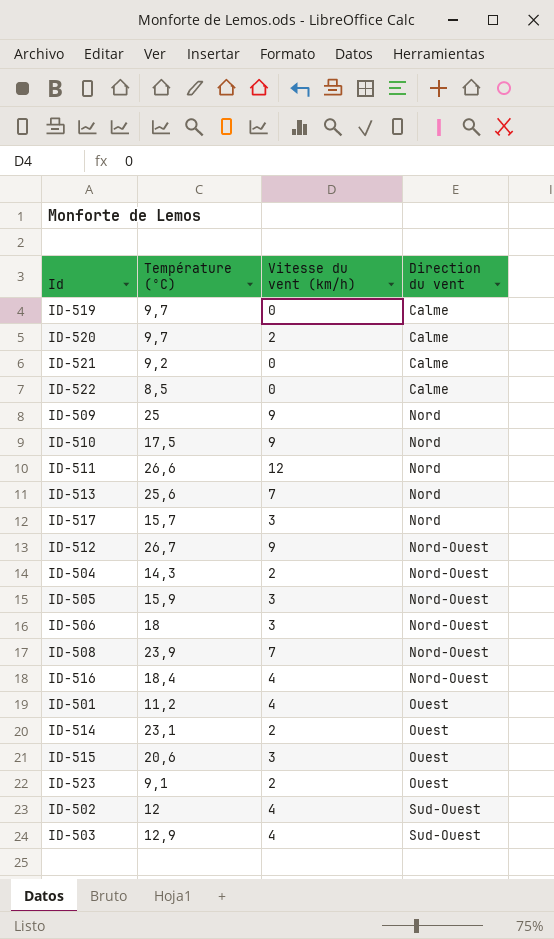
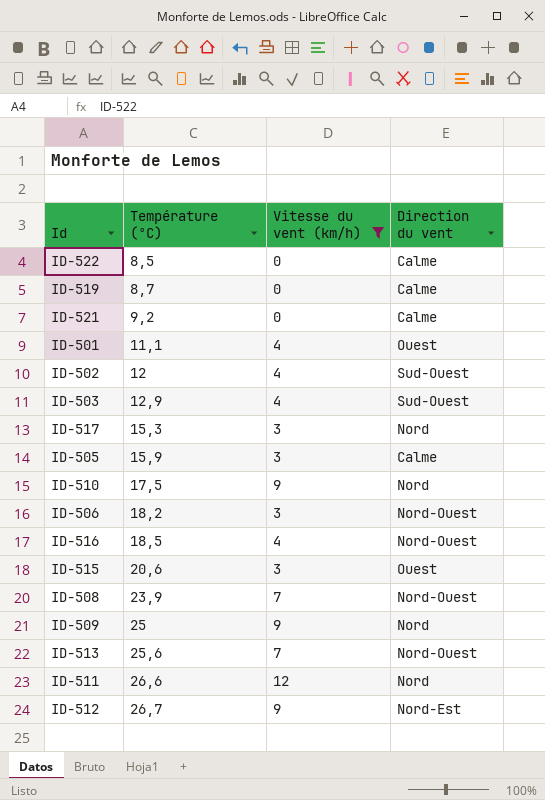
filter: none -> Vitesse du vent (km/h) != 2
row order: Direction du vent ascending -> Température (ºC) ascending
ID-519 | Température (ºC): 9,7 -> 8,7
ID-501 | Température (ºC): 11,2 -> 11,1
ID-517 | Température (ºC): 15,7 -> 15,3
ID-505 | Direction du vent: Nord-Ouest -> Calme
ID-506 | Température (ºC): 18 -> 18,2
ID-516 | Température (ºC): 18,4 -> 18,5
ID-513 | Direction du vent: Nord -> Nord-Ouest
ID-512 | Direction du vent: Nord-Ouest -> Nord-Est

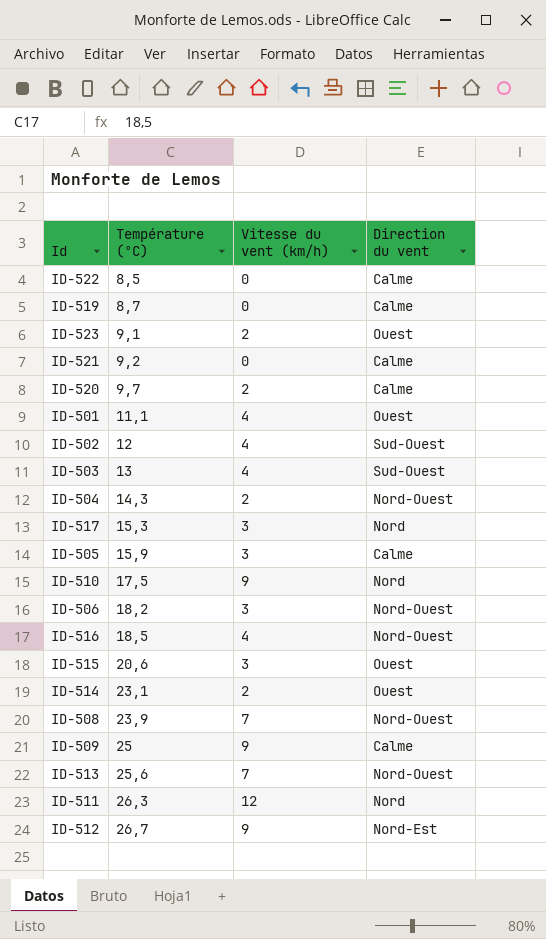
filter: Vitesse du vent (km/h) != 2 -> none
ID-503 | Température (ºC): 12,9 -> 13
ID-509 | Direction du vent: Nord -> Calme
ID-511 | Température (ºC): 26,6 -> 26,3

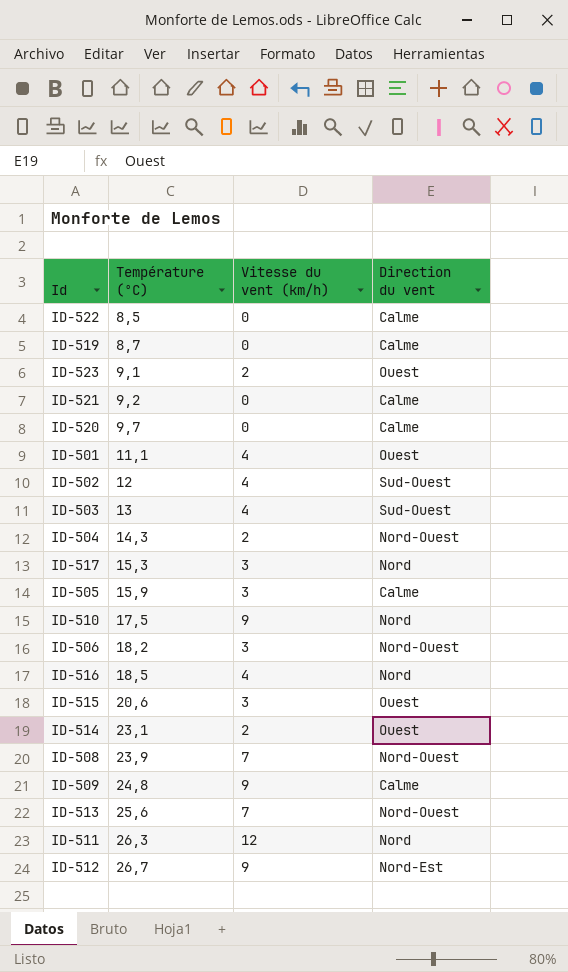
ID-520 | Vitesse du vent (km/h): 2 -> 0
ID-516 | Direction du vent: Nord-Ouest -> Nord
ID-509 | Température (ºC): 25 -> 24,8

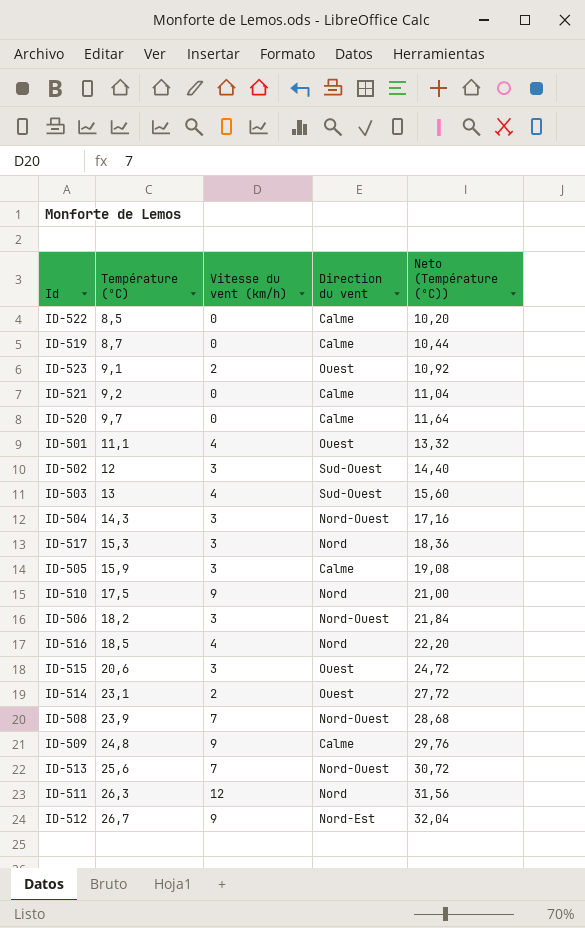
column Neto (Température (ºC)) | formula: none -> [Température (ºC)] * 1,2
ID-502 | Vitesse du vent (km/h): 4 -> 3
ID-504 | Vitesse du vent (km/h): 2 -> 3

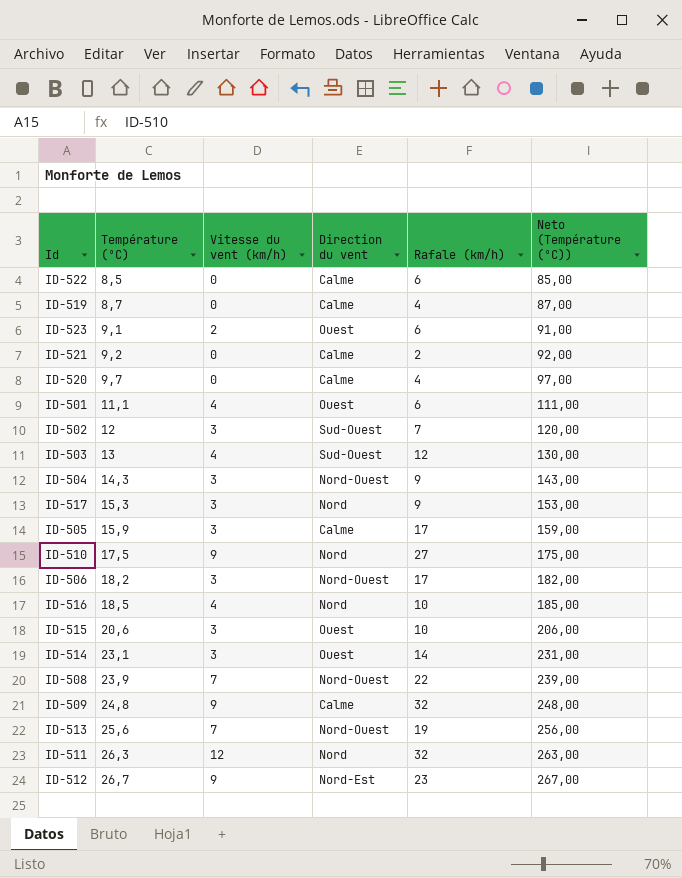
column Rafale (km/h) | position: none -> 5
column Neto (Température (ºC)) | formula: [Température (ºC)] * 1,2 -> [Température (ºC)] * 10
ID-514 | Vitesse du vent (km/h): 2 -> 3

